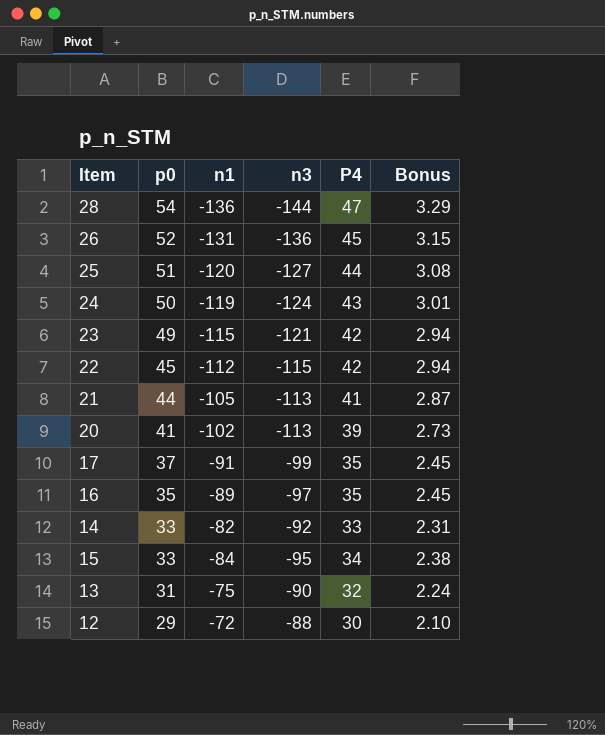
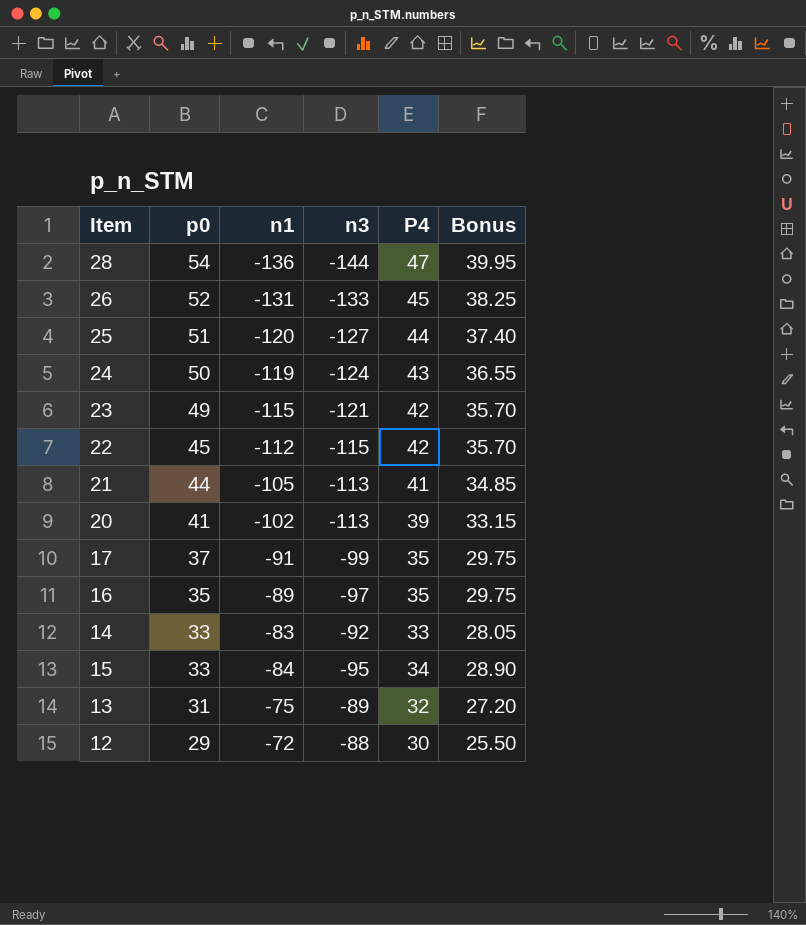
column Bonus | formula: [P4] * 0.07 -> [P4] * 0.85
26 | n3: -136 -> -133
14 | n1: -82 -> -83
13 | n3: -90 -> -89

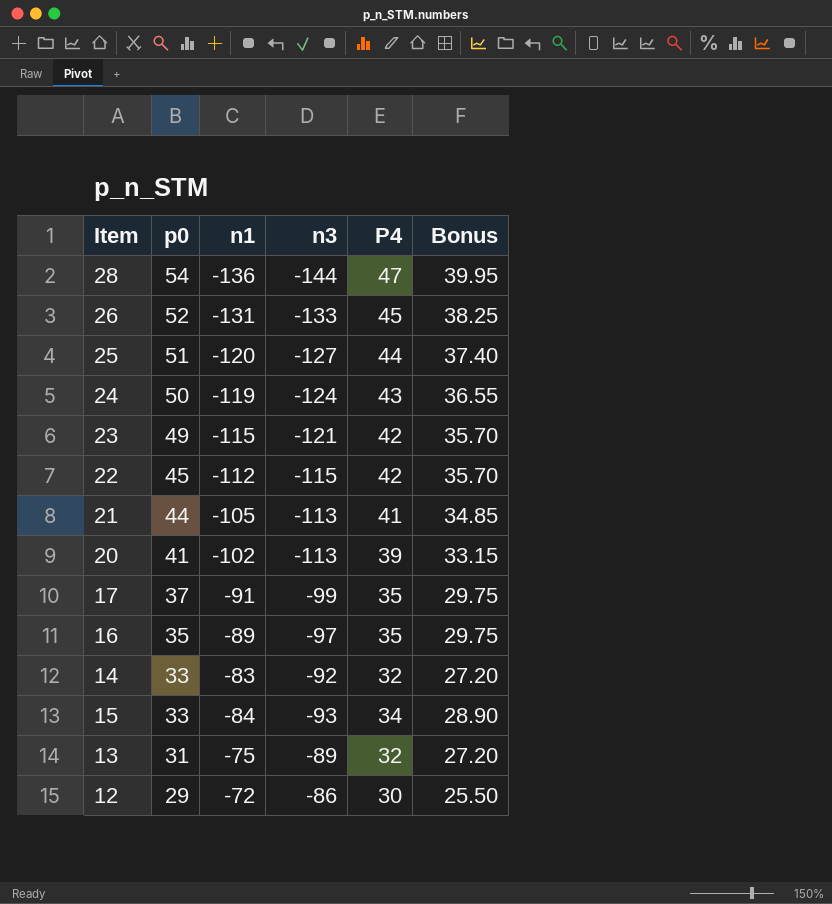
14 | P4: 33 -> 32
14 | Bonus: 28.05 -> 27.20
15 | n3: -95 -> -93
12 | n3: -88 -> -86

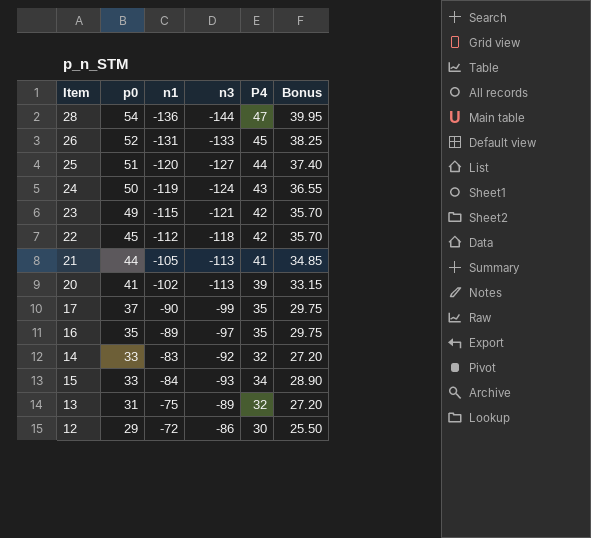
22 | n3: -115 -> -118
17 | n1: -91 -> -90

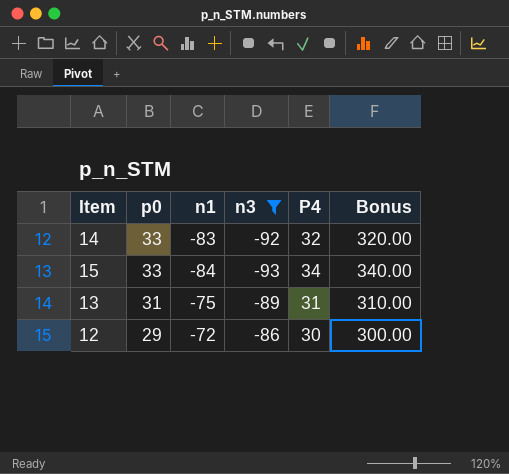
filter: none -> n3 >= -93
column Bonus | formula: [P4] * 0.85 -> [P4] * 10
13 | P4: 32 -> 31

